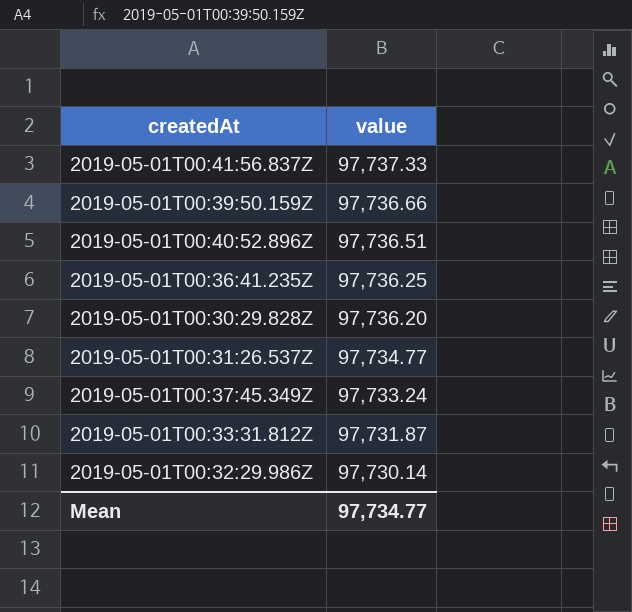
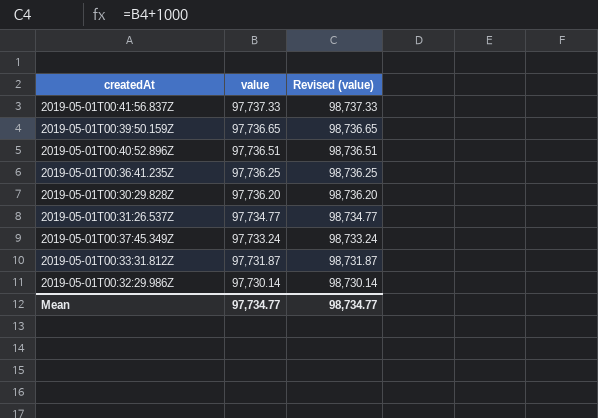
column Revised (value) | formula: none -> [value] + 1000
2019-05-01T00:39:50.159Z | value: 97,736.66 -> 97,736.65

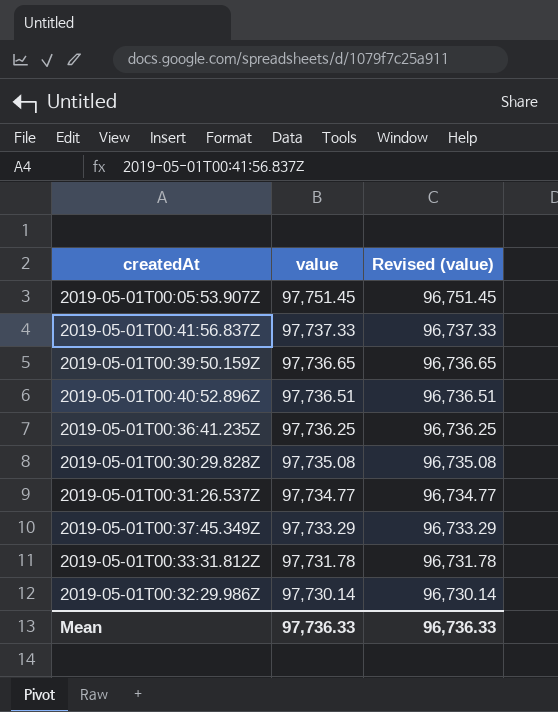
column Revised (value) | formula: [value] + 1000 -> [value] - 1000
row 2019-05-01T00:05:53.907Z: none -> 97,751.45 | 96,751.45
2019-05-01T00:30:29.828Z | value: 97,736.20 -> 97,735.08
2019-05-01T00:37:45.349Z | value: 97,733.24 -> 97,733.29
2019-05-01T00:33:31.812Z | value: 97,731.87 -> 97,731.78
Mean | value: 97,734.77 -> 97,736.33
Mean | Revised (value): 98,734.77 -> 96,736.33

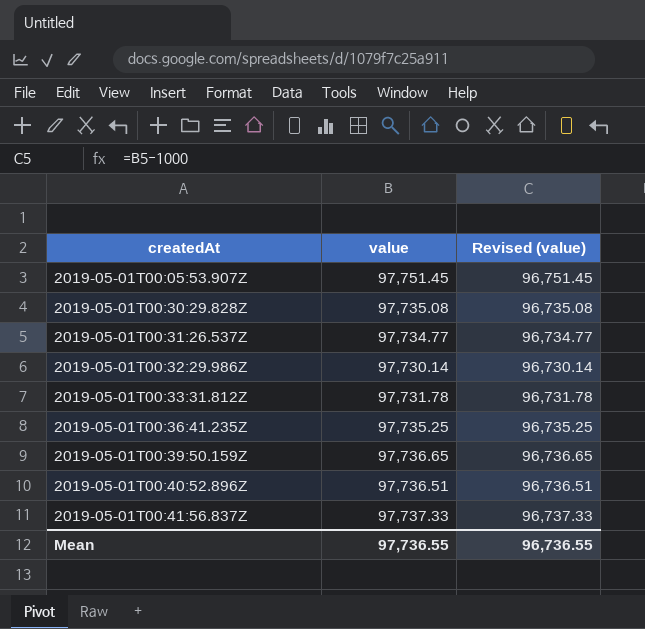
row order: value descending -> createdAt ascending
row 2019-05-01T00:37:45.349Z: 97,733.29 | 96,733.29 -> none
2019-05-01T00:36:41.235Z | value: 97,736.25 -> 97,735.25
2019-05-01T00:36:41.235Z | Revised (value): 96,736.25 -> 96,735.25
Mean | value: 97,736.33 -> 97,736.55
Mean | Revised (value): 96,736.33 -> 96,736.55

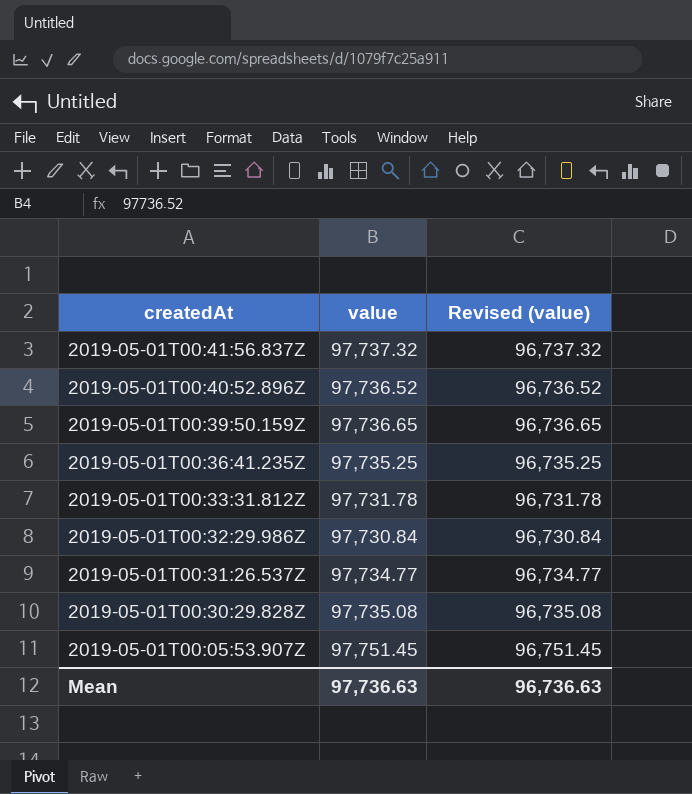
row order: createdAt ascending -> createdAt descending
2019-05-01T00:41:56.837Z | value: 97,737.33 -> 97,737.32
2019-05-01T00:41:56.837Z | Revised (value): 96,737.33 -> 96,737.32
2019-05-01T00:40:52.896Z | value: 97,736.51 -> 97,736.52
2019-05-01T00:40:52.896Z | Revised (value): 96,736.51 -> 96,736.52
2019-05-01T00:32:29.986Z | value: 97,730.14 -> 97,730.84
2019-05-01T00:32:29.986Z | Revised (value): 96,730.14 -> 96,730.84
Mean | value: 97,736.55 -> 97,736.63
Mean | Revised (value): 96,736.55 -> 96,736.63

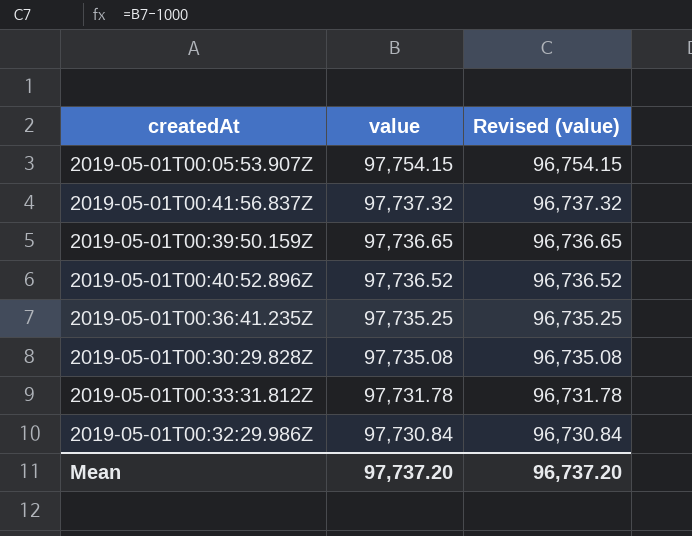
row order: createdAt descending -> value descending
row 2019-05-01T00:31:26.537Z: 97,734.77 | 96,734.77 -> none
2019-05-01T00:05:53.907Z | value: 97,751.45 -> 97,754.15
2019-05-01T00:05:53.907Z | Revised (value): 96,751.45 -> 96,754.15
Mean | value: 97,736.63 -> 97,737.20
Mean | Revised (value): 96,736.63 -> 96,737.20

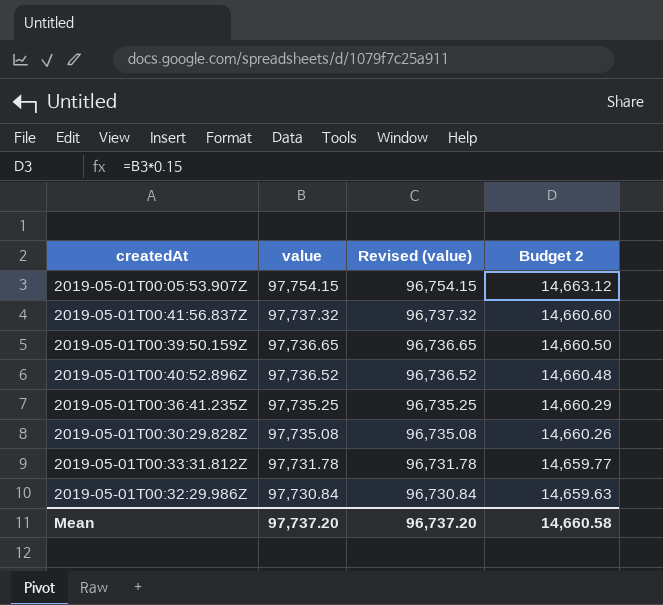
column Budget 2 | formula: none -> [value] * 0.15

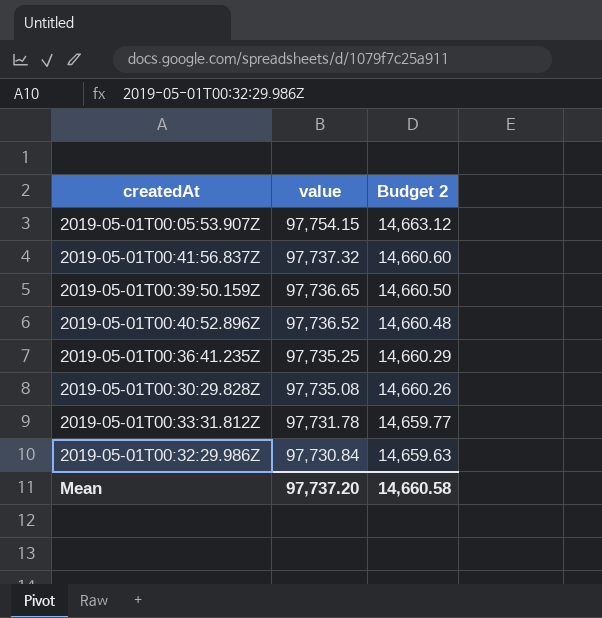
column Revised (value) | formula: [value] - 1000 -> none

